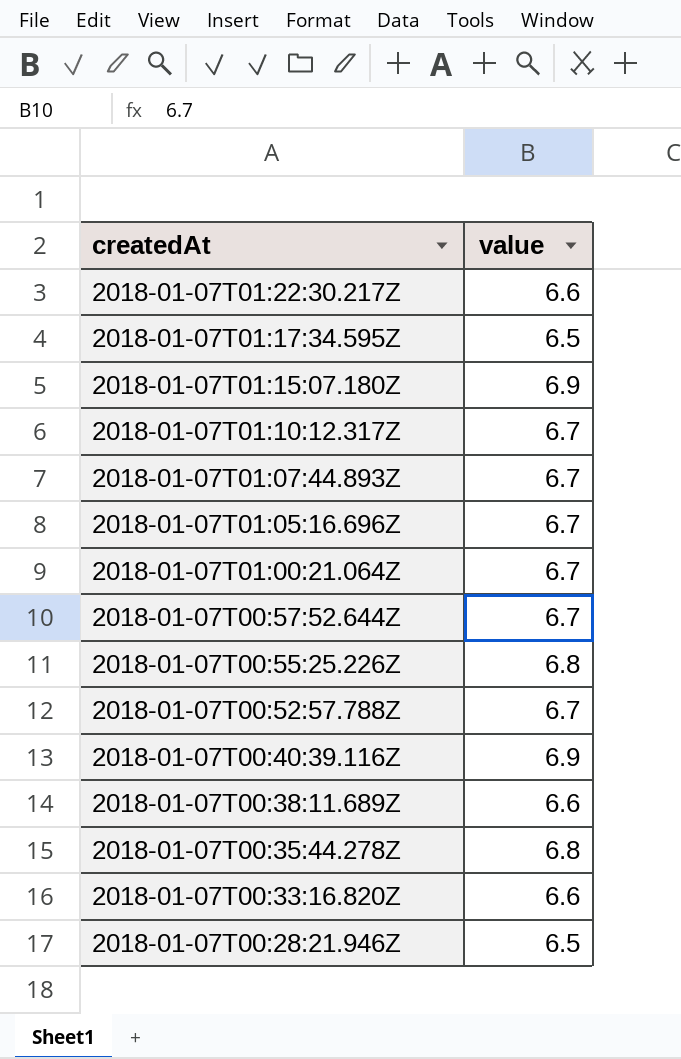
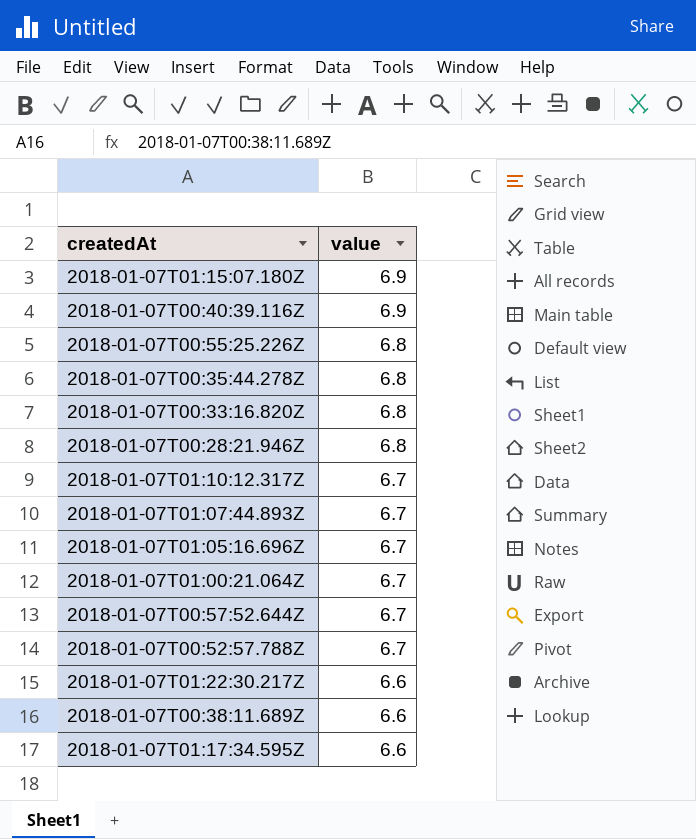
row order: createdAt descending -> value descending
2018-01-07T00:33:16.820Z | value: 6.6 -> 6.8
2018-01-07T00:28:21.946Z | value: 6.5 -> 6.8
2018-01-07T01:17:34.595Z | value: 6.5 -> 6.6

